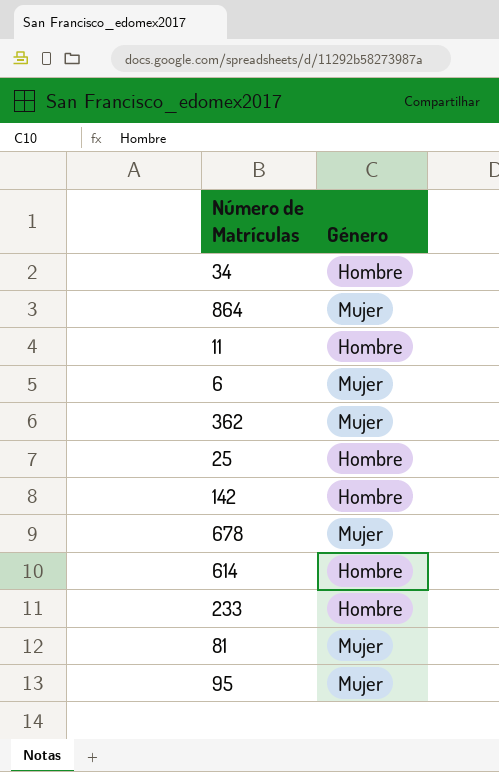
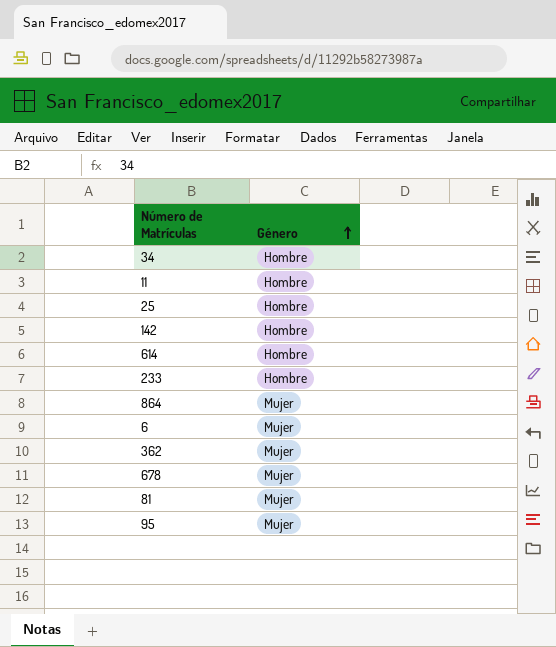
row order: none -> Género ascending

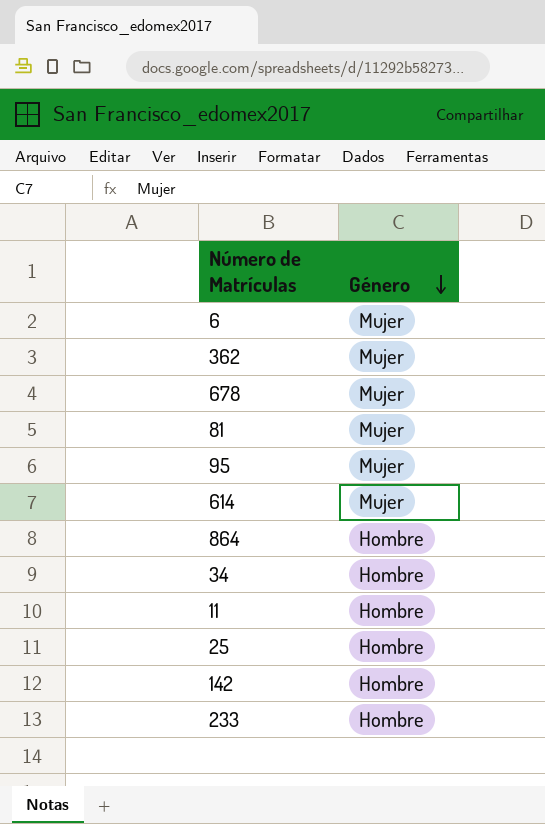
row order: Género ascending -> Género descending
614 | Género: Hombre -> Mujer
864 | Género: Mujer -> Hombre

